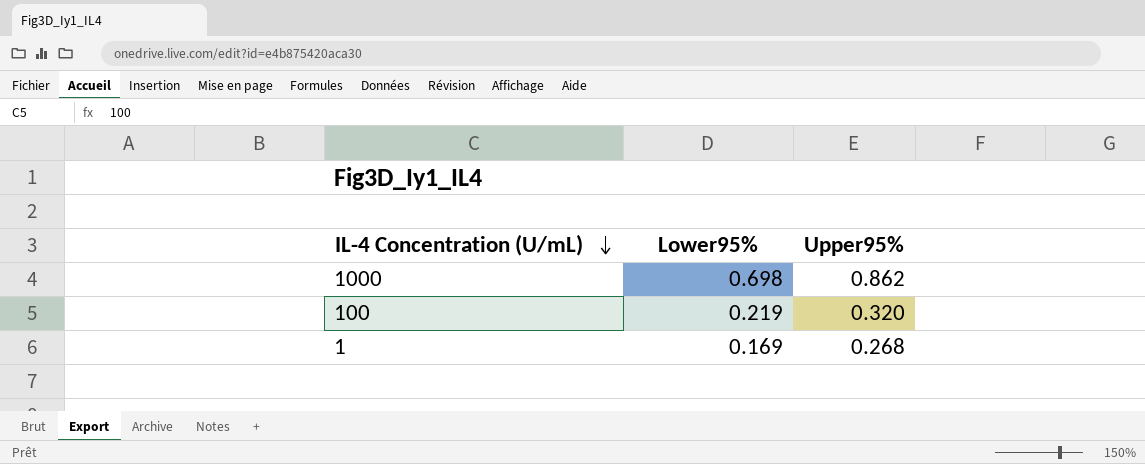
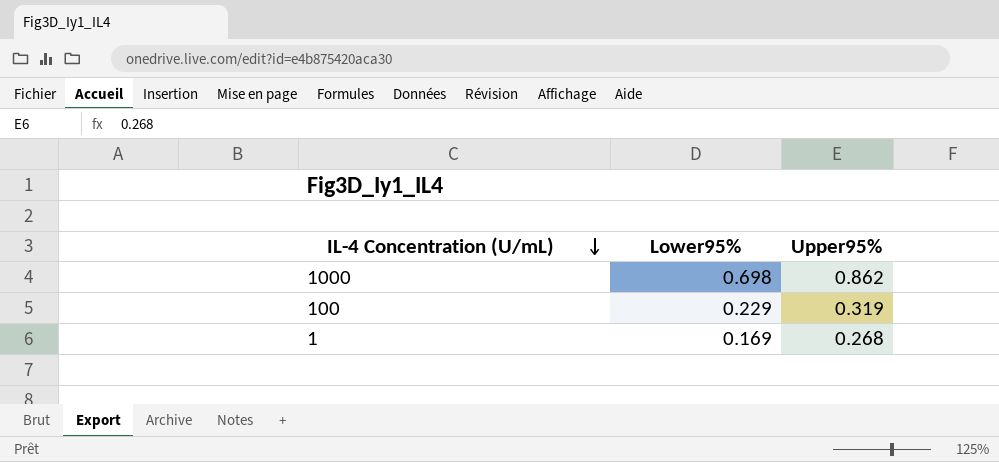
100 | Lower95%: 0.219 -> 0.229
100 | Upper95%: 0.320 -> 0.319

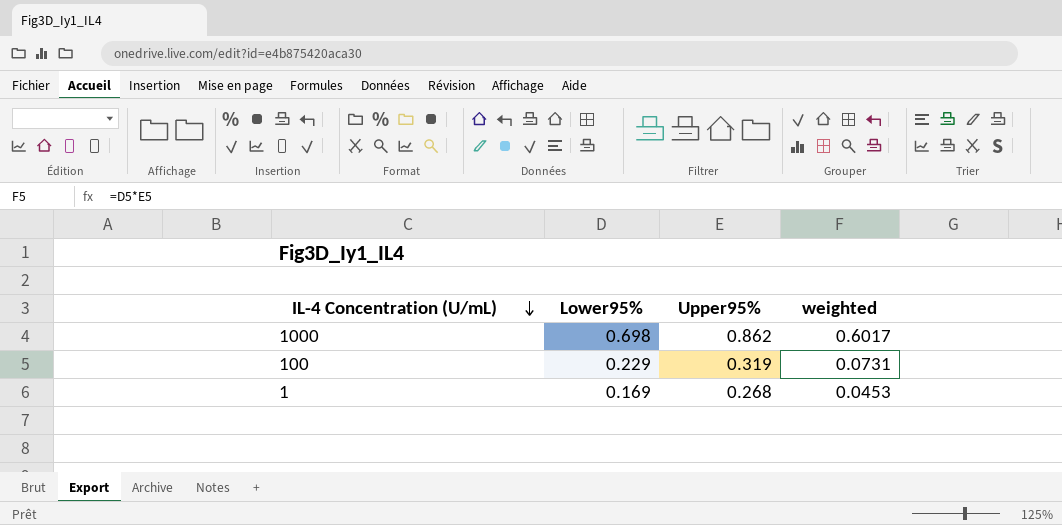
column weighted | formula: none -> [Lower95%] * [Upper95%]

